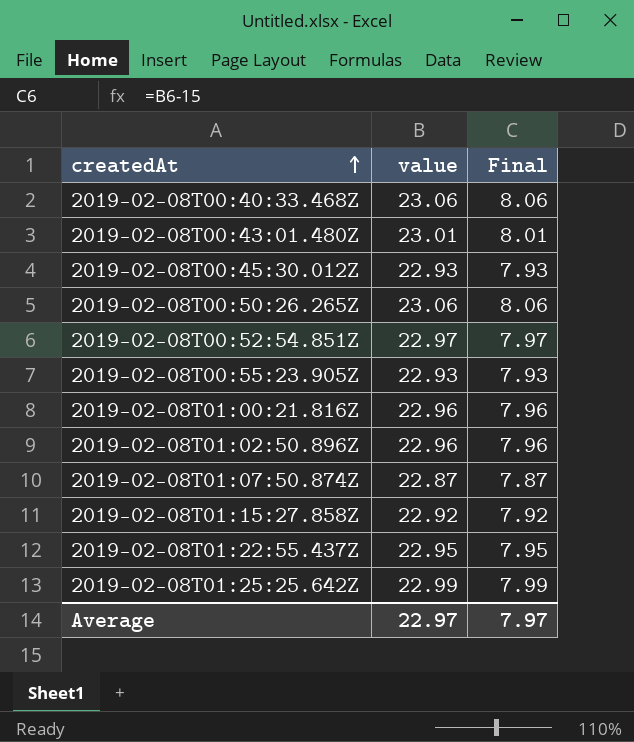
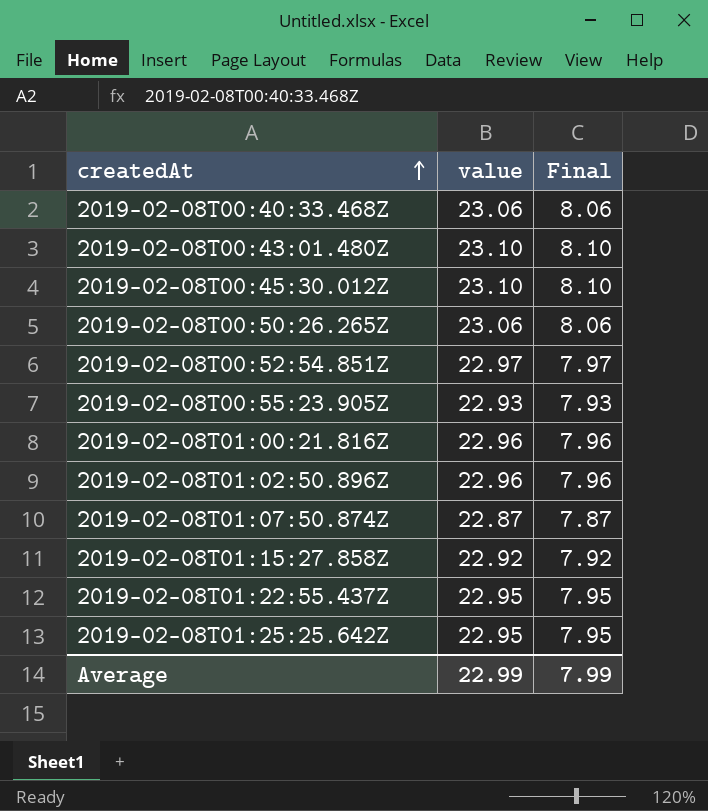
2019-02-08T00:43:01.480Z | value: 23.01 -> 23.10
2019-02-08T00:43:01.480Z | Final: 8.01 -> 8.10
2019-02-08T00:45:30.012Z | value: 22.93 -> 23.10
2019-02-08T00:45:30.012Z | Final: 7.93 -> 8.10
2019-02-08T01:25:25.642Z | value: 22.99 -> 22.95
2019-02-08T01:25:25.642Z | Final: 7.99 -> 7.95
Average | value: 22.97 -> 22.99
Average | Final: 7.97 -> 7.99

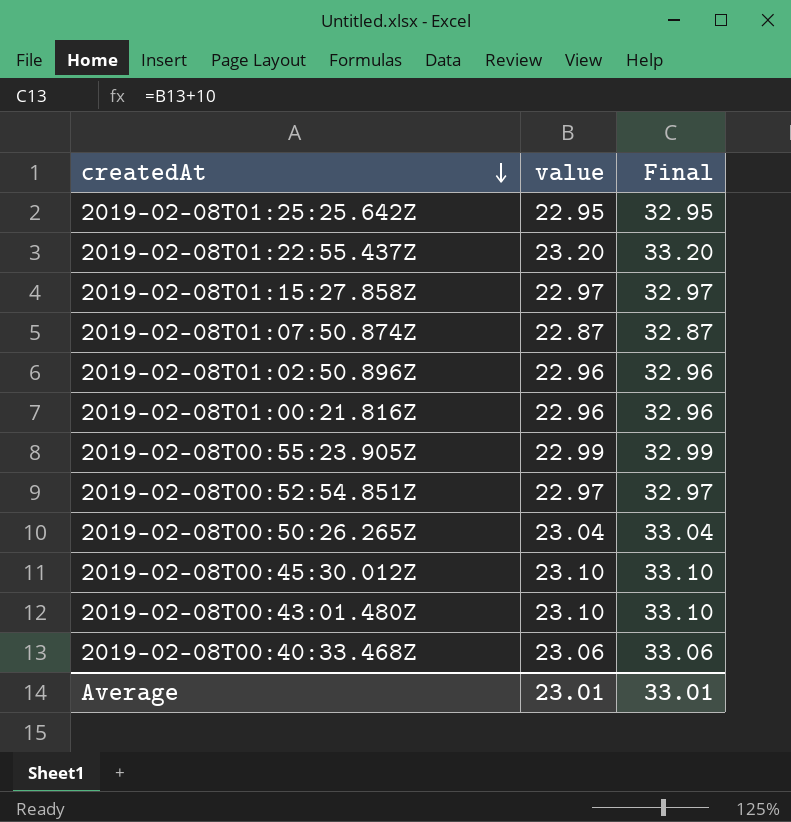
row order: createdAt ascending -> createdAt descending
column Final | formula: [value] - 15 -> [value] + 10
2019-02-08T01:22:55.437Z | value: 22.95 -> 23.20
2019-02-08T01:15:27.858Z | value: 22.92 -> 22.97
2019-02-08T00:55:23.905Z | value: 22.93 -> 22.99
2019-02-08T00:50:26.265Z | value: 23.06 -> 23.04
Average | value: 22.99 -> 23.01
Average | Final: 7.99 -> 33.01

